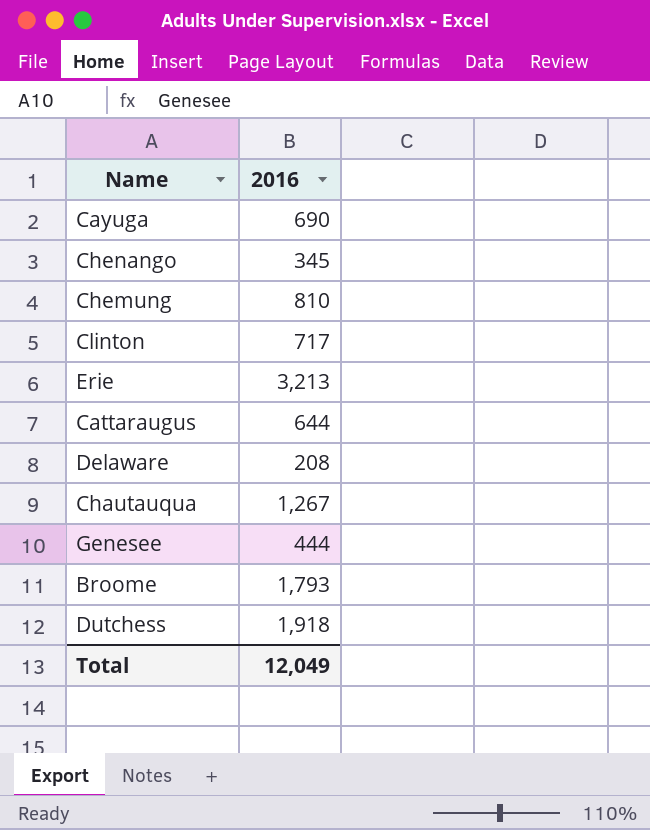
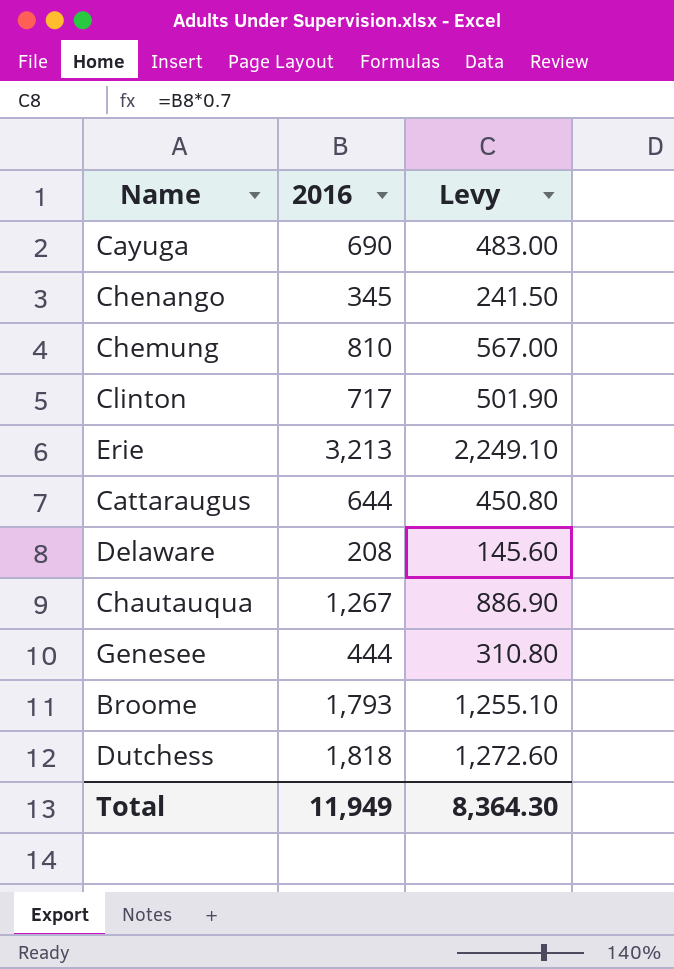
column Levy | formula: none -> [2016] * 0.7
Dutchess | 2016: 1,918 -> 1,818
Total | 2016: 12,049 -> 11,949

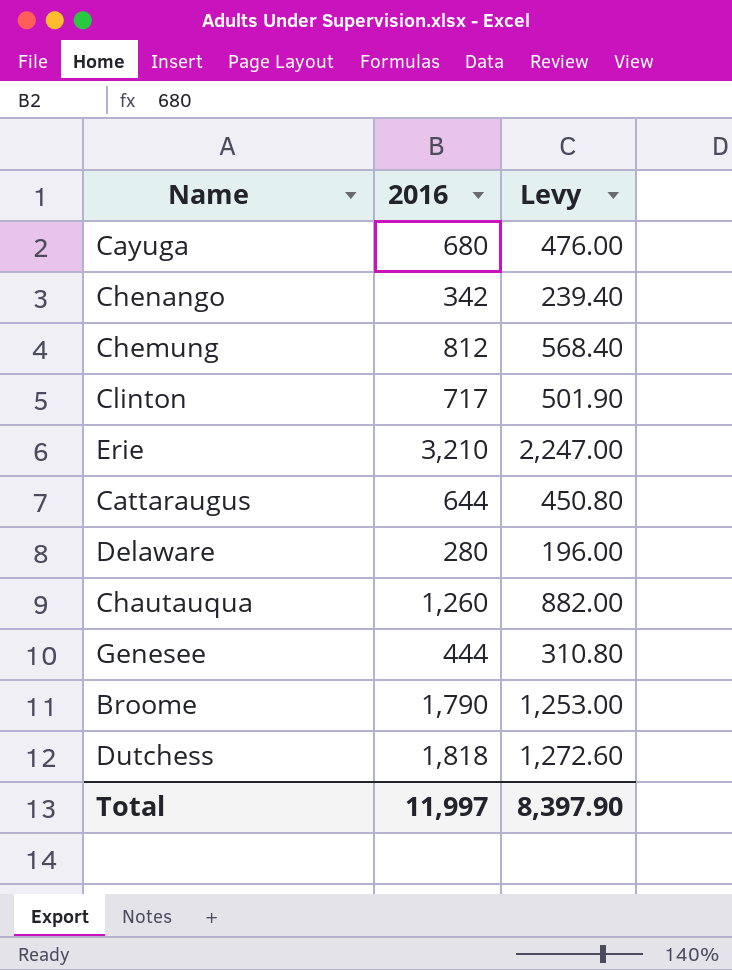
Cayuga | 2016: 690 -> 680
Cayuga | Levy: 483.00 -> 476.00
Chenango | 2016: 345 -> 342
Chenango | Levy: 241.50 -> 239.40
Chemung | 2016: 810 -> 812
Chemung | Levy: 567.00 -> 568.40
Erie | 2016: 3,213 -> 3,210
Erie | Levy: 2,249.10 -> 2,247.00
Delaware | 2016: 208 -> 280
Delaware | Levy: 145.60 -> 196.00
Chautauqua | 2016: 1,267 -> 1,260
Chautauqua | Levy: 886.90 -> 882.00
Broome | 2016: 1,793 -> 1,790
Broome | Levy: 1,255.10 -> 1,253.00
Total | 2016: 11,949 -> 11,997
Total | Levy: 8,364.30 -> 8,397.90

